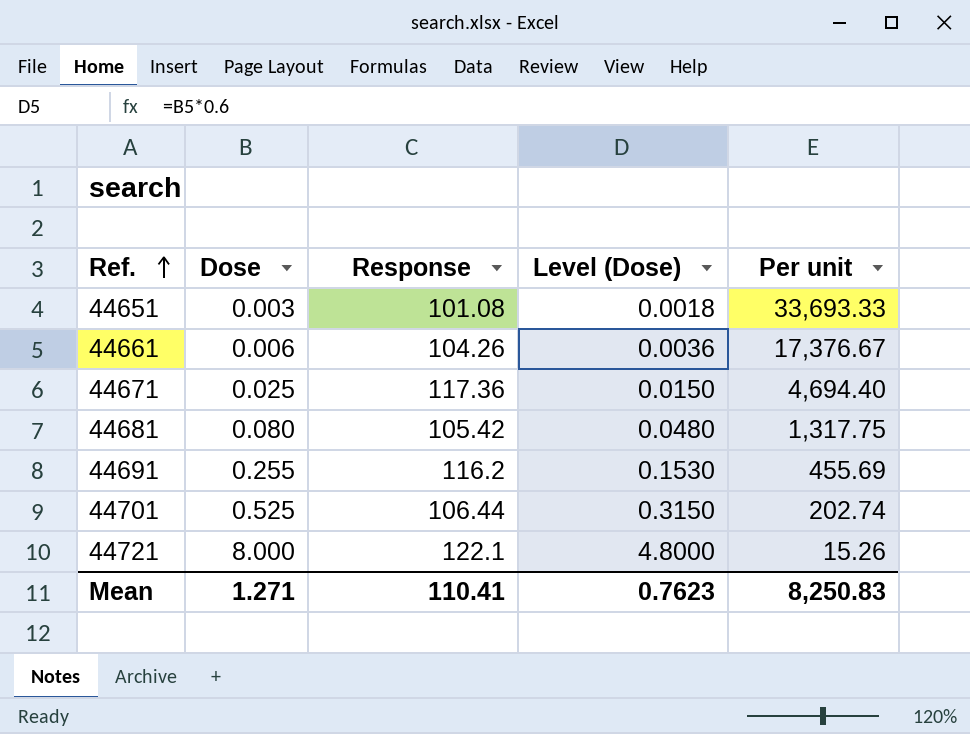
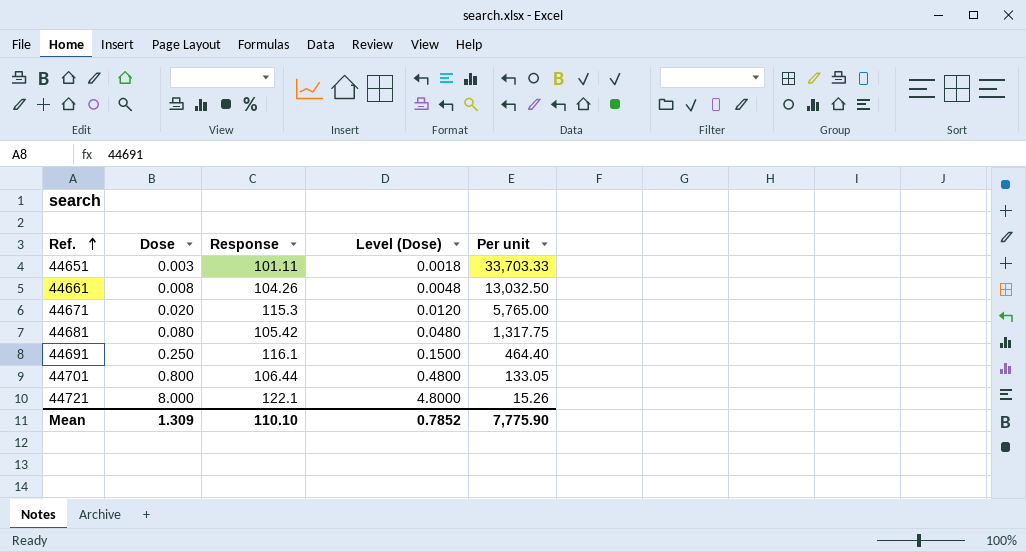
44651 | Response: 101.08 -> 101.11
44651 | Per unit: 33,693.33 -> 33,703.33
44661 | Dose: 0.006 -> 0.008
44661 | Level (Dose): 0.0036 -> 0.0048
44661 | Per unit: 17,376.67 -> 13,032.50
44671 | Dose: 0.025 -> 0.020
44671 | Response: 117.36 -> 115.3
44671 | Level (Dose): 0.0150 -> 0.0120
44671 | Per unit: 4,694.40 -> 5,765.00
44691 | Dose: 0.255 -> 0.250
44691 | Response: 116.2 -> 116.1
44691 | Level (Dose): 0.1530 -> 0.1500
44691 | Per unit: 455.69 -> 464.40
44701 | Dose: 0.525 -> 0.800
44701 | Level (Dose): 0.3150 -> 0.4800
44701 | Per unit: 202.74 -> 133.05
Mean | Dose: 1.271 -> 1.309
Mean | Response: 110.41 -> 110.10
Mean | Level (Dose): 0.7623 -> 0.7852
Mean | Per unit: 8,250.83 -> 7,775.90

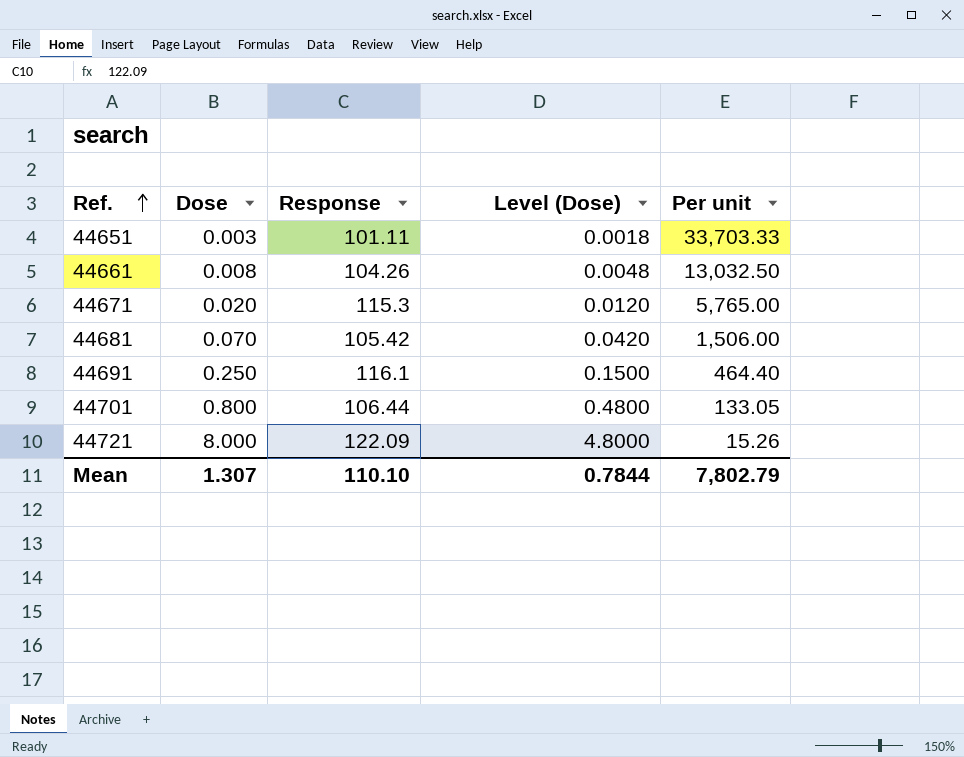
44681 | Dose: 0.080 -> 0.070
44681 | Level (Dose): 0.0480 -> 0.0420
44681 | Per unit: 1,317.75 -> 1,506.00
44721 | Response: 122.1 -> 122.09
Mean | Dose: 1.309 -> 1.307
Mean | Level (Dose): 0.7852 -> 0.7844
Mean | Per unit: 7,775.90 -> 7,802.79

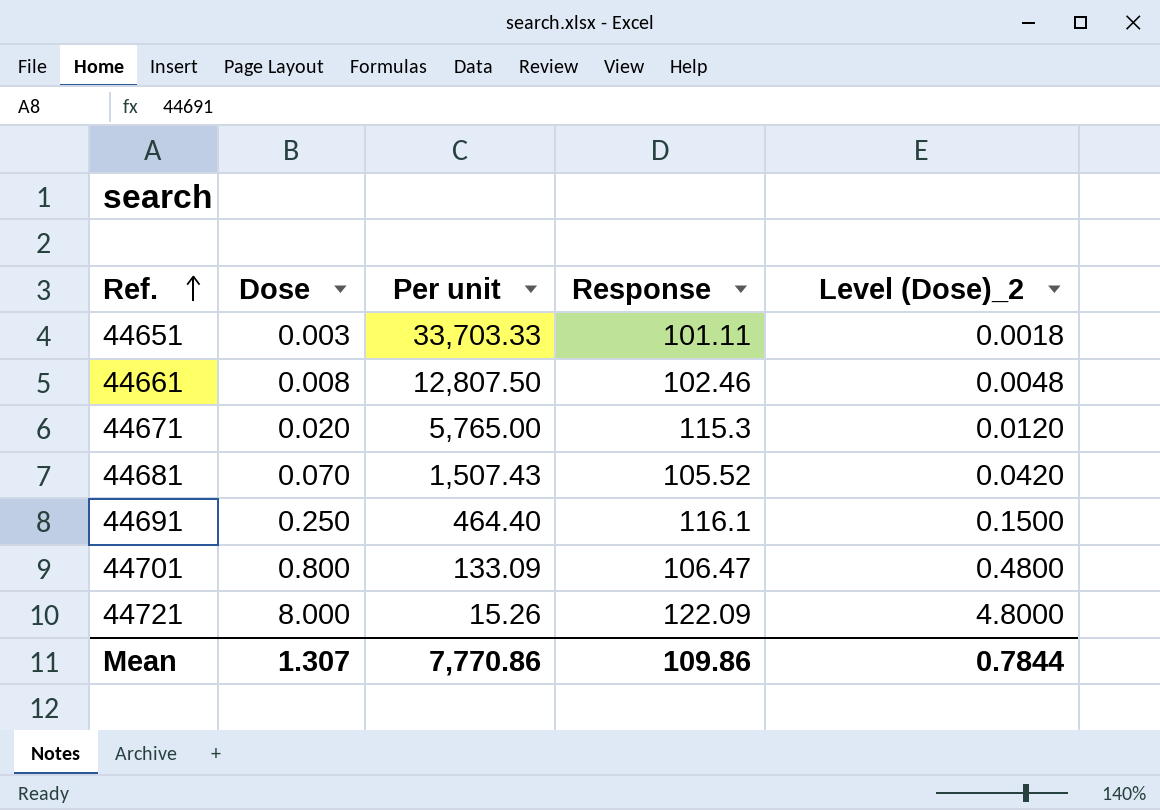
column Per unit | position: 5 -> 3
column name: Level (Dose) -> Level (Dose)_2
44661 | Per unit: 13,032.50 -> 12,807.50
44661 | Response: 104.26 -> 102.46
44681 | Per unit: 1,506.00 -> 1,507.43
44681 | Response: 105.42 -> 105.52
44701 | Per unit: 133.05 -> 133.09
44701 | Response: 106.44 -> 106.47
Mean | Per unit: 7,802.79 -> 7,770.86
Mean | Response: 110.10 -> 109.86

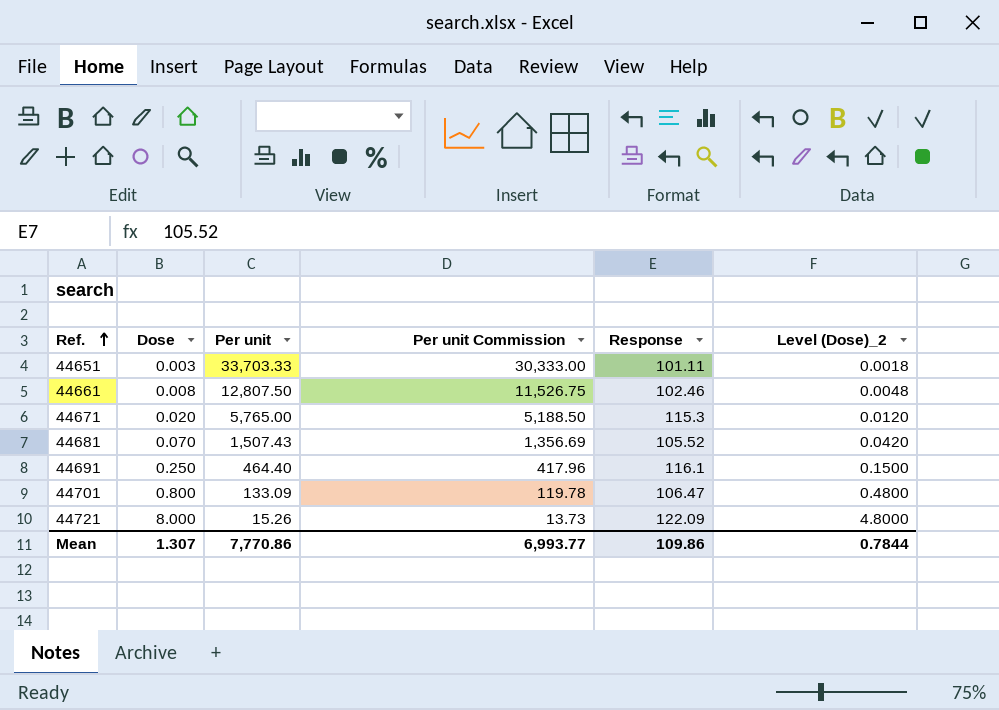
column Per unit Commission | formula: none -> [Per unit] * 0.9

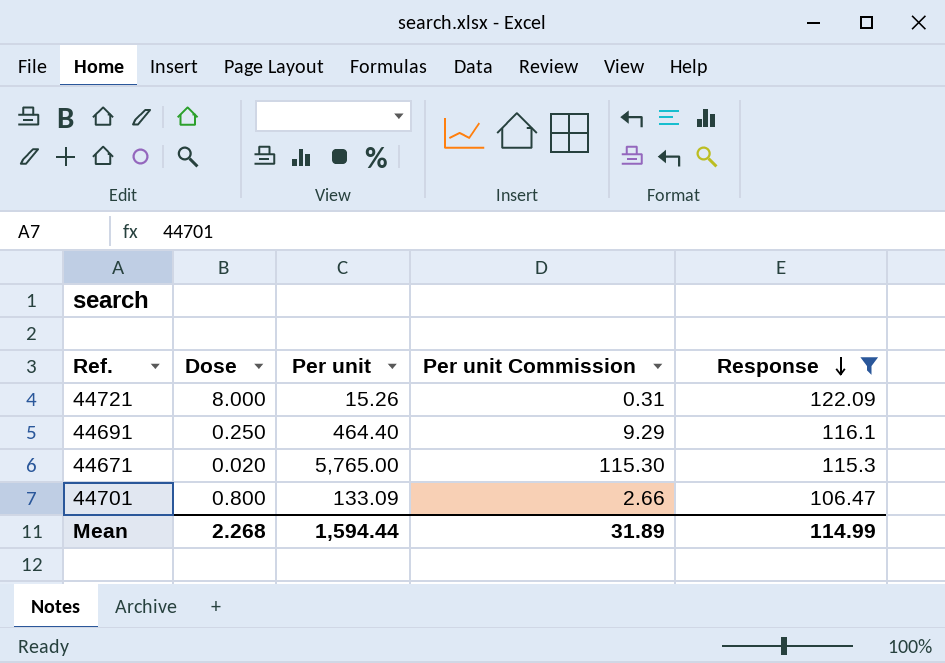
filter: none -> Response >= 106.47
row order: Ref. ascending -> Response descending
column Level (Dose)_2 | formula: [Dose] * 0.6 -> none
column Per unit Commission | formula: [Per unit] * 0.9 -> [Per unit] * 0.02
Mean | Dose: 1.307 -> 2.268
Mean | Per unit: 7,770.86 -> 1,594.44
Mean | Per unit Commission: 6,993.77 -> 31.89
Mean | Response: 109.86 -> 114.99

